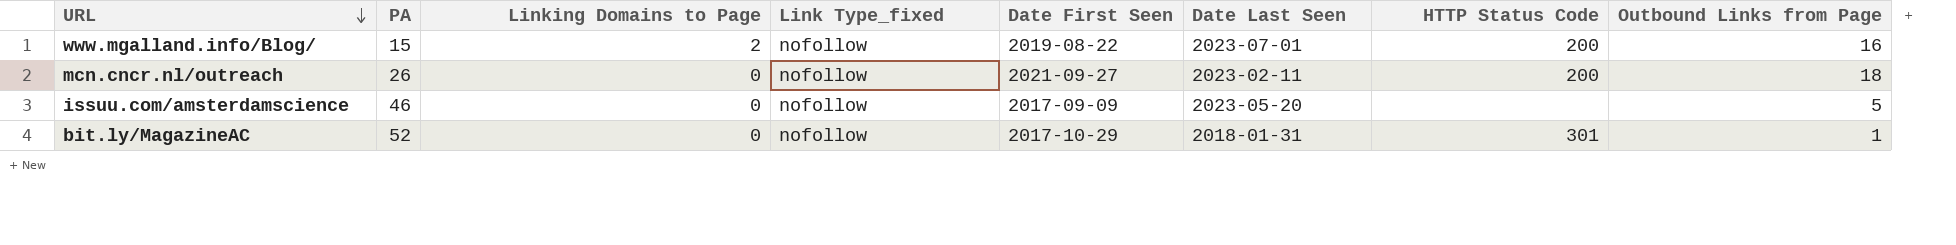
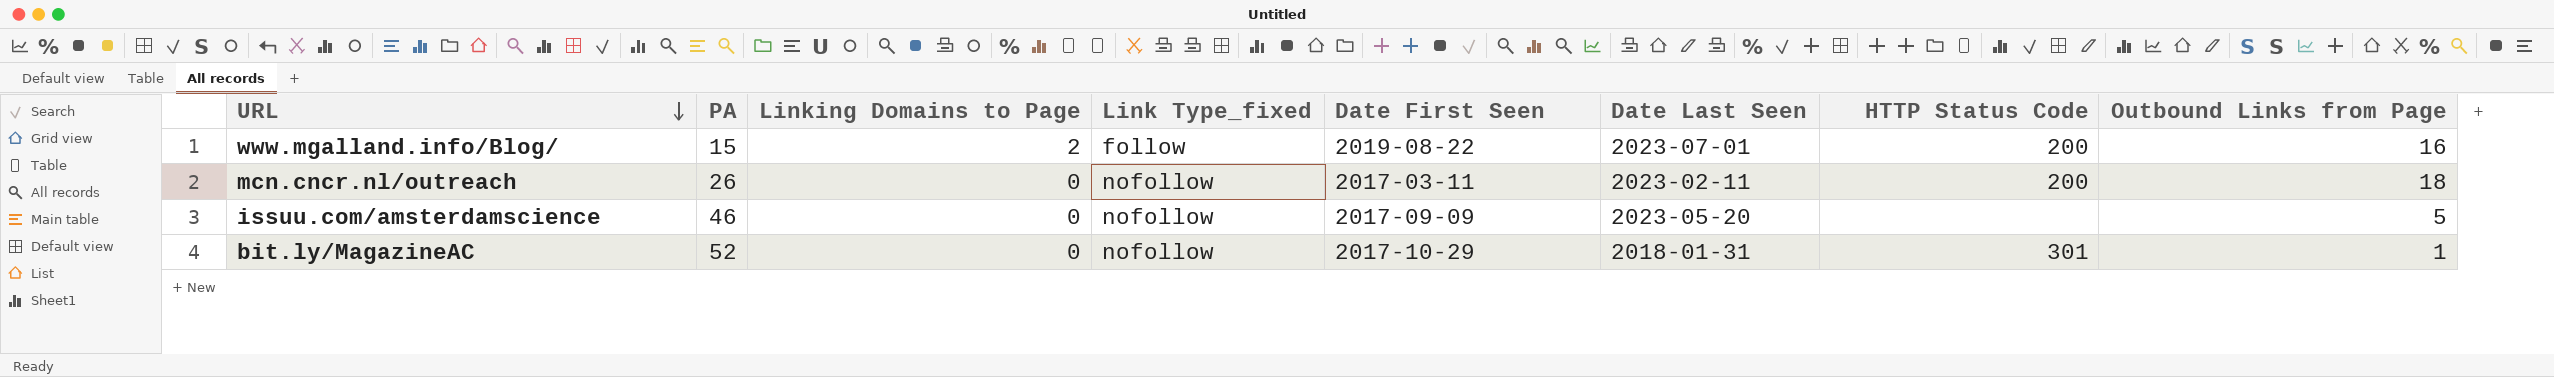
www.mgalland.info/Blog/ | Link Type_fixed: nofollow -> follow
mcn.cncr.nl/outreach | Date First Seen: 2021-09-27 -> 2017-03-11

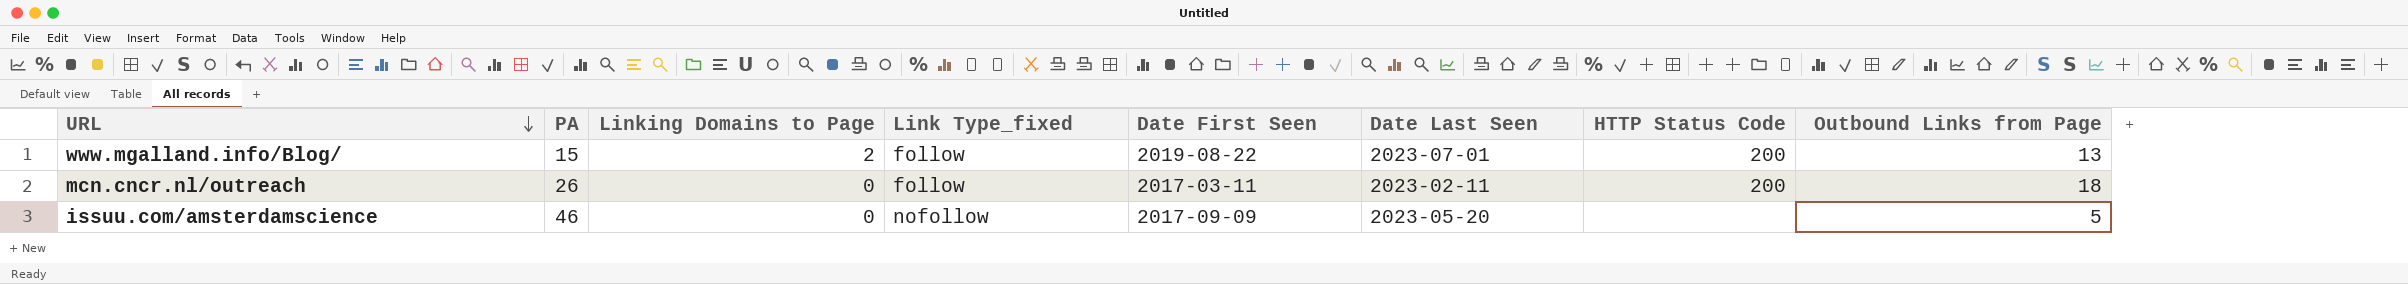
row bit.ly/MagazineAC: 52 | 0 | nofollow | 2017-10-29 | 2018-01-31 | 301 | 1 -> none
www.mgalland.info/Blog/ | Outbound Links from Page: 16 -> 13
mcn.cncr.nl/outreach | Link Type_fixed: nofollow -> follow

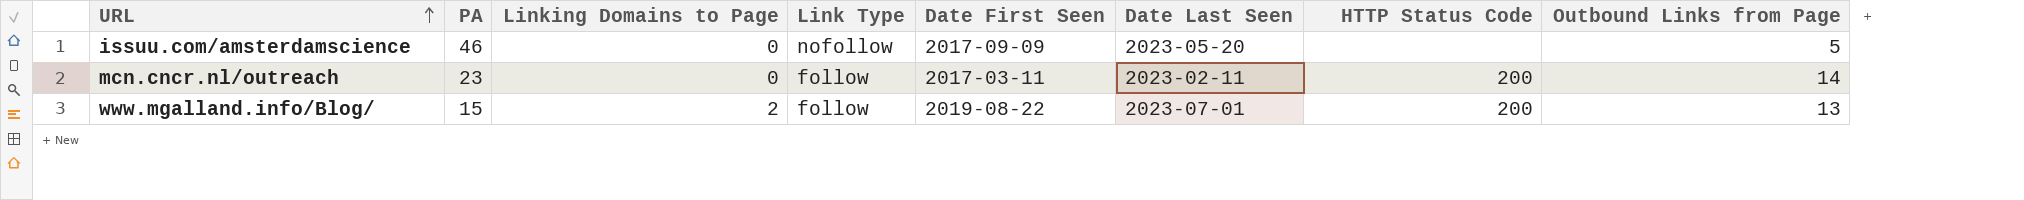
row order: URL descending -> URL ascending
column name: Link Type_fixed -> Link Type
mcn.cncr.nl/outreach | PA: 26 -> 23
mcn.cncr.nl/outreach | Outbound Links from Page: 18 -> 14

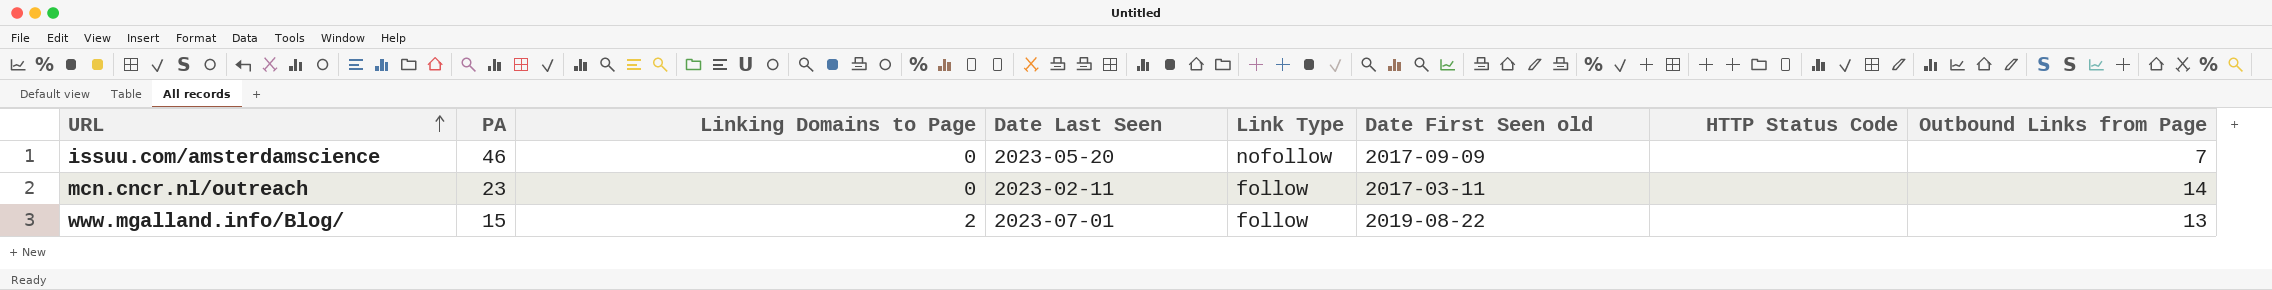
column Date Last Seen | position: 6 -> 4
column name: Date First Seen -> Date First Seen old
issuu.com/amsterdamscience | Outbound Links from Page: 5 -> 7
mcn.cncr.nl/outreach | HTTP Status Code: 200 -> none
www.mgalland.info/Blog/ | HTTP Status Code: 200 -> none

